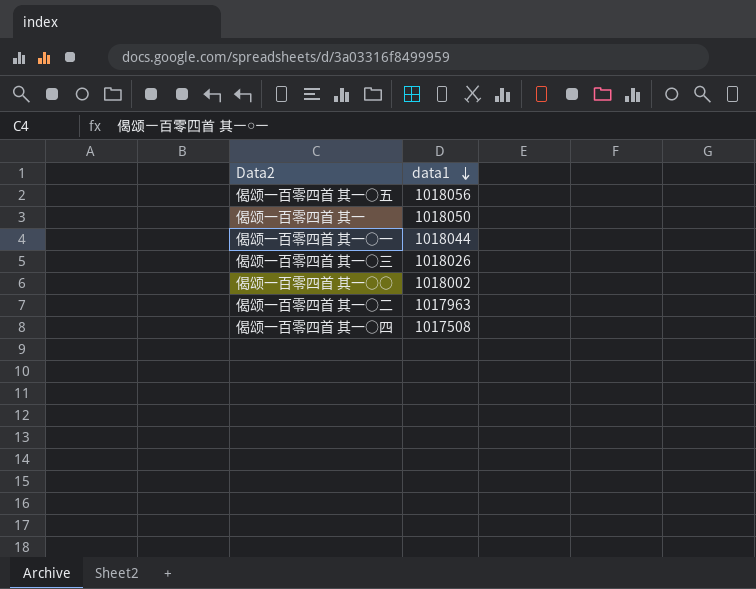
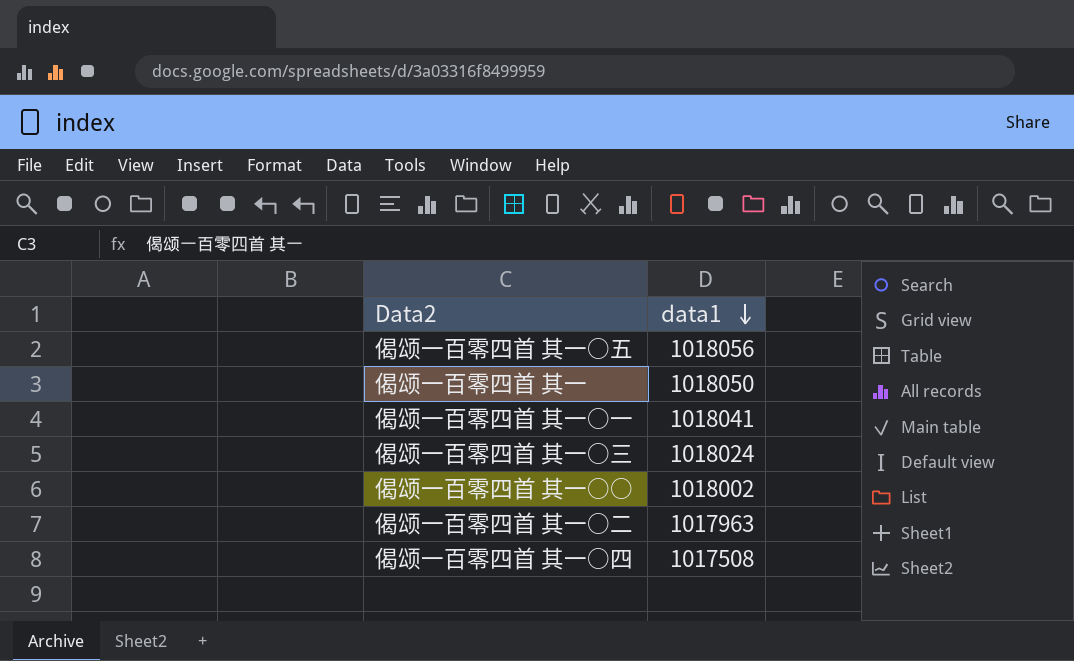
偈颂一百零四首 其一○一 | data1: 1018044 -> 1018041
偈颂一百零四首 其一○三 | data1: 1018026 -> 1018024

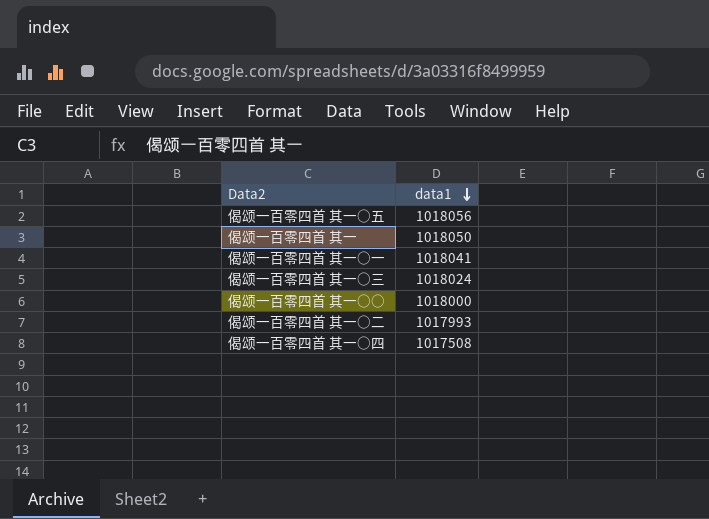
偈颂一百零四首 其一○○ | data1: 1018002 -> 1018000
偈颂一百零四首 其一○二 | data1: 1017963 -> 1017993

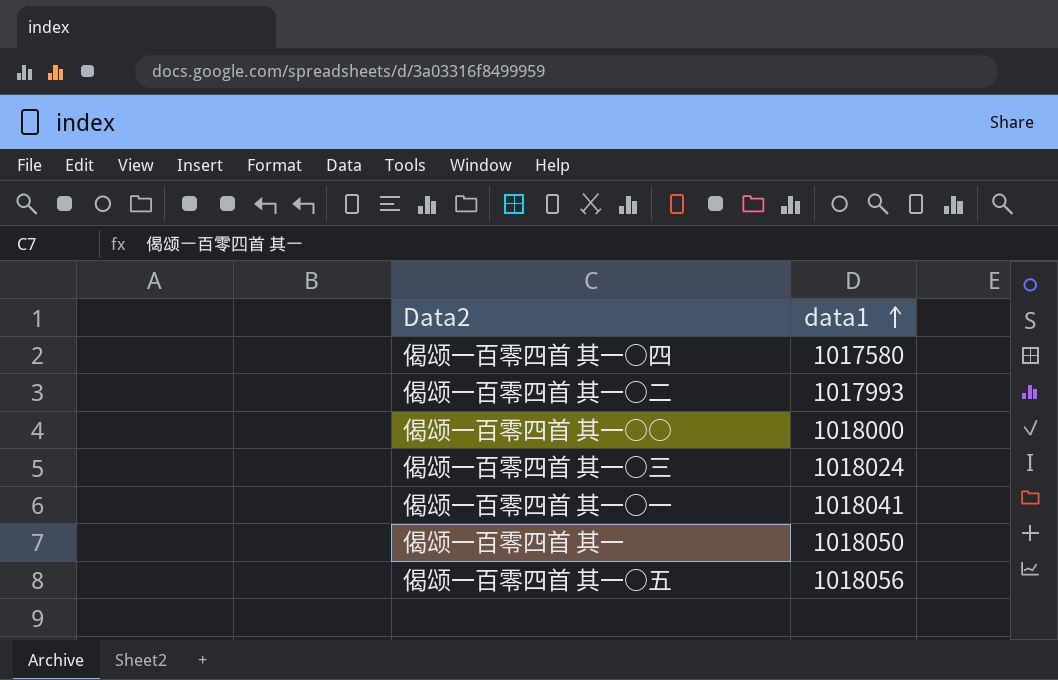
row order: data1 descending -> data1 ascending
偈颂一百零四首 其一○四 | data1: 1017508 -> 1017580

